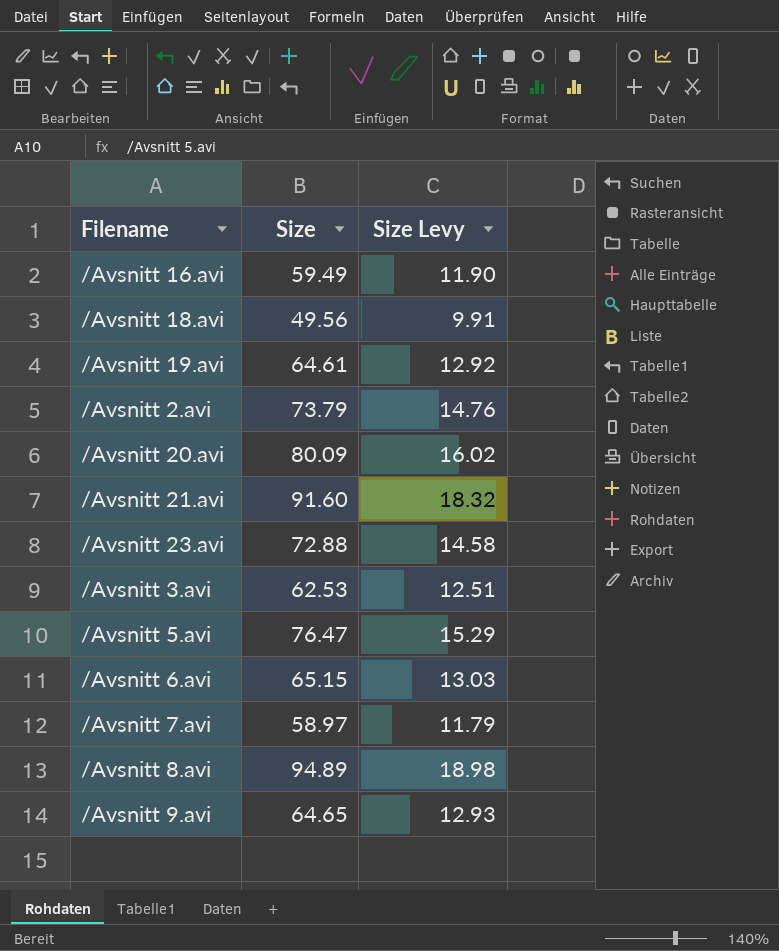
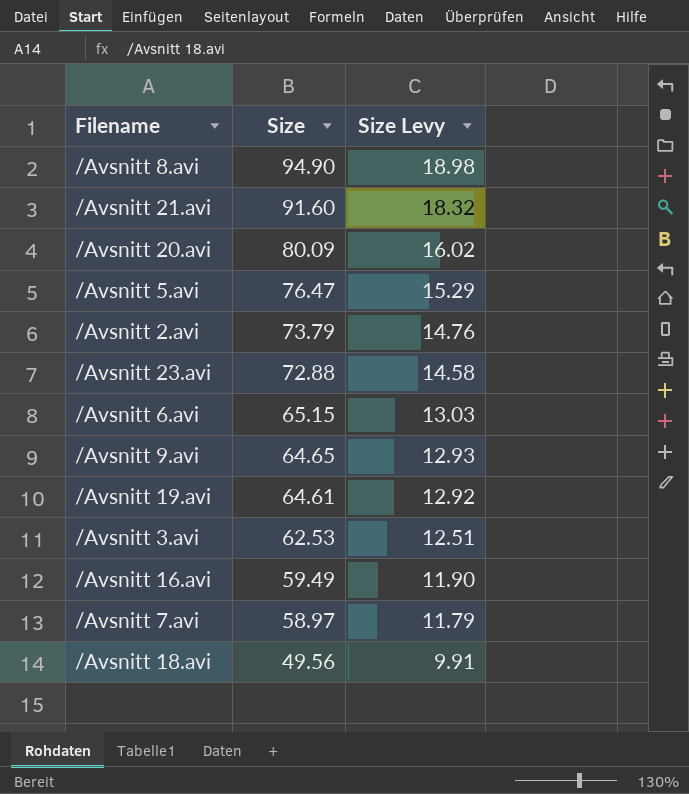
row order: none -> Size descending
/Avsnitt 8.avi | Size: 94.89 -> 94.90

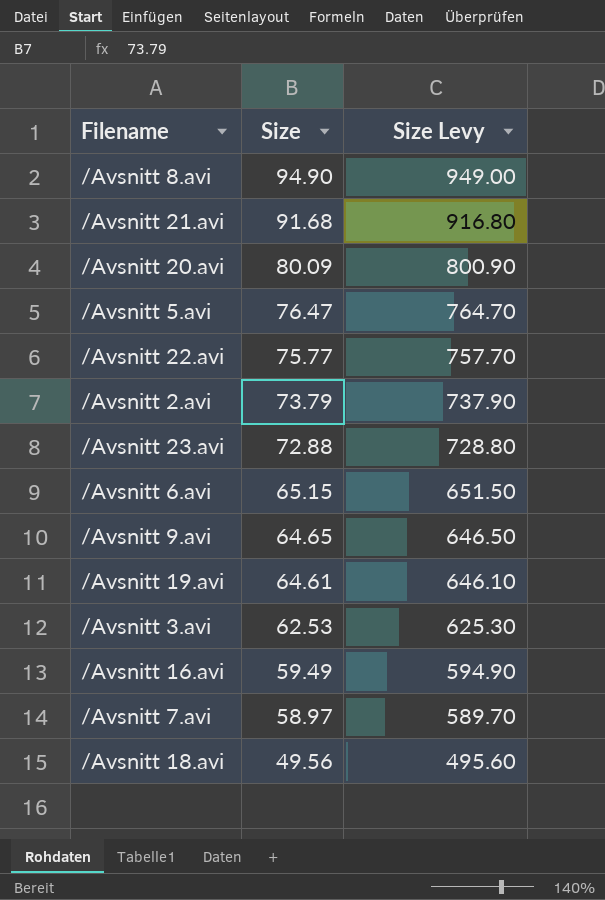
column Size Levy | formula: [Size] * 0.2 -> [Size] * 10
/Avsnitt 21.avi | Size: 91.60 -> 91.68
row /Avsnitt 22.avi: none -> 75.77 | 757.70

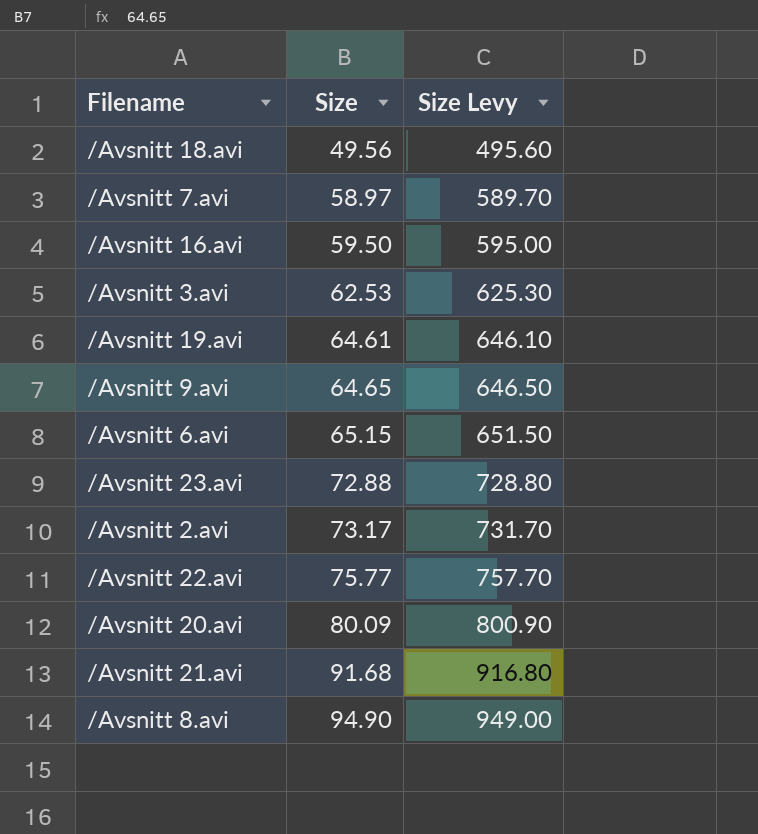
row order: Size descending -> Size ascending
row /Avsnitt 5.avi: 76.47 | 764.70 -> none
/Avsnitt 16.avi | Size: 59.49 -> 59.50
/Avsnitt 16.avi | Size Levy: 594.90 -> 595.00
/Avsnitt 2.avi | Size: 73.79 -> 73.17
/Avsnitt 2.avi | Size Levy: 737.90 -> 731.70

